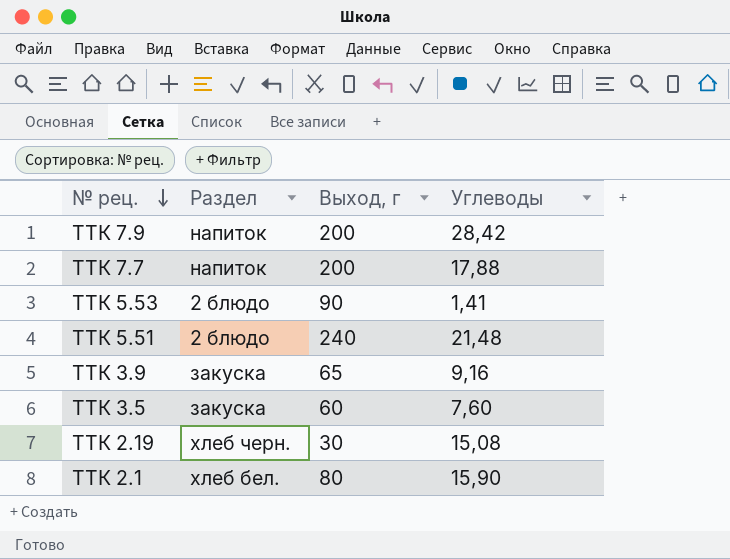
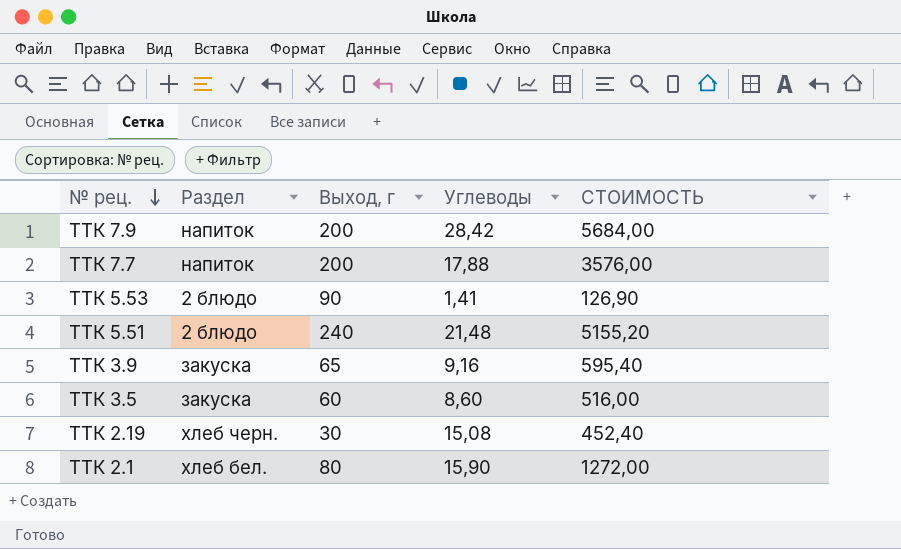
column СТОИМОСТЬ | formula: none -> [Выход, г] * [Углеводы]
ТТК 3.5 | Углеводы: 7,60 -> 8,60

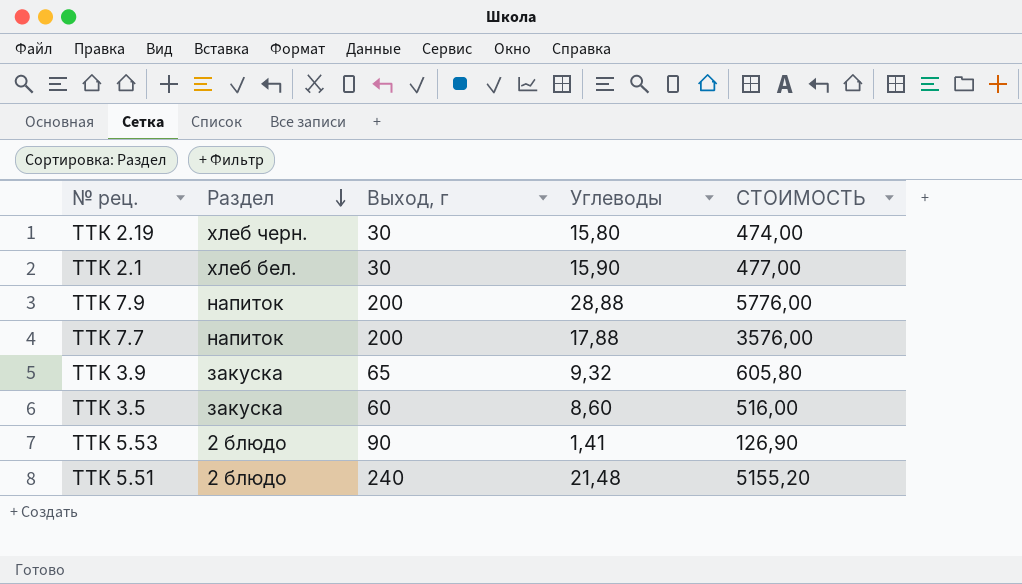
row order: № рец. descending -> Раздел descending
ТТК 2.19 | Углеводы: 15,08 -> 15,80
ТТК 2.19 | СТОИМОСТЬ: 452,40 -> 474,00
ТТК 2.1 | Выход, г: 80 -> 30
ТТК 2.1 | СТОИМОСТЬ: 1272,00 -> 477,00
ТТК 7.9 | Углеводы: 28,42 -> 28,88
ТТК 7.9 | СТОИМОСТЬ: 5684,00 -> 5776,00
ТТК 3.9 | Углеводы: 9,16 -> 9,32
ТТК 3.9 | СТОИМОСТЬ: 595,40 -> 605,80

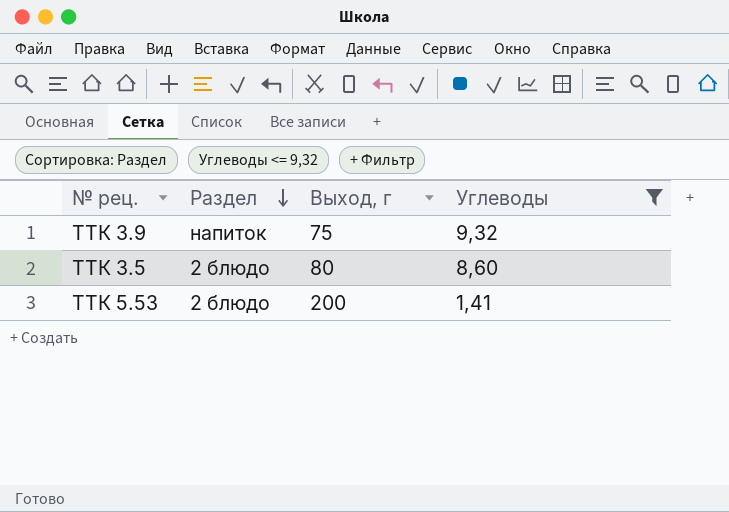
filter: none -> Углеводы <= 9,32
column СТОИМОСТЬ | formula: [Выход, г] * [Углеводы] -> none
ТТК 3.9 | Раздел: закуска -> напиток
ТТК 3.9 | Выход, г: 65 -> 75
ТТК 3.5 | Раздел: закуска -> 2 блюдо
ТТК 3.5 | Выход, г: 60 -> 80
ТТК 5.53 | Выход, г: 90 -> 200

